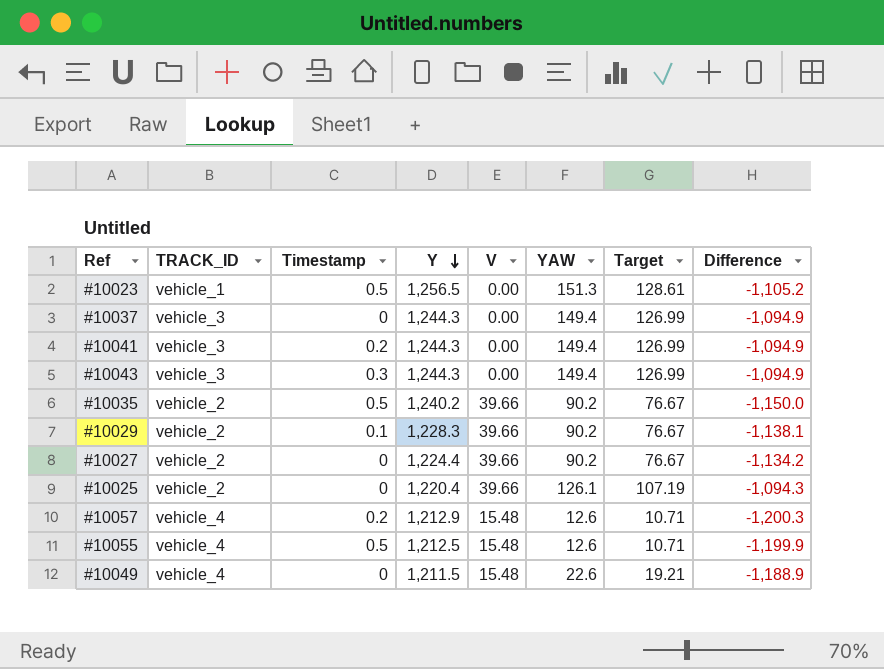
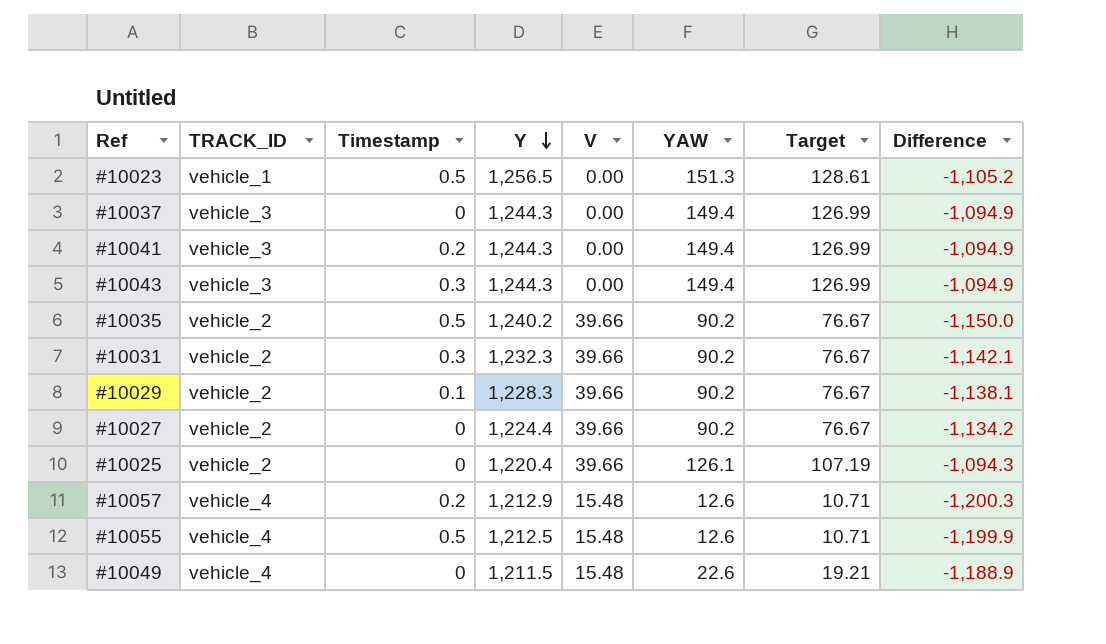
row #10031: none -> vehicle_2 | 0.3 | 1,232.3 | 39.66 | 90.2 | 76.67 | -1,142.1

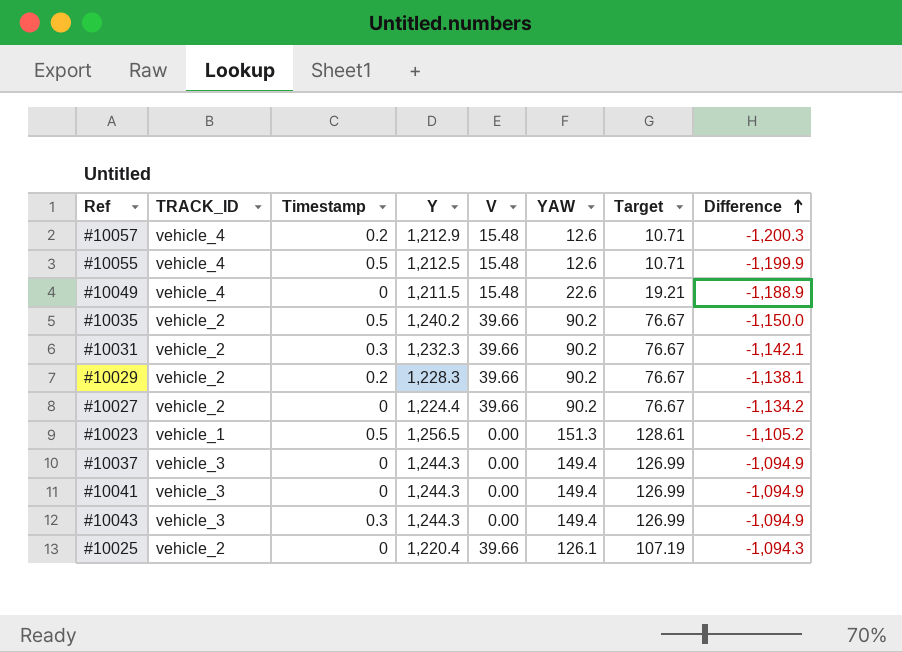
row order: Y descending -> Difference ascending
#10029 | Timestamp: 0.1 -> 0.2
#10041 | Timestamp: 0.2 -> 0

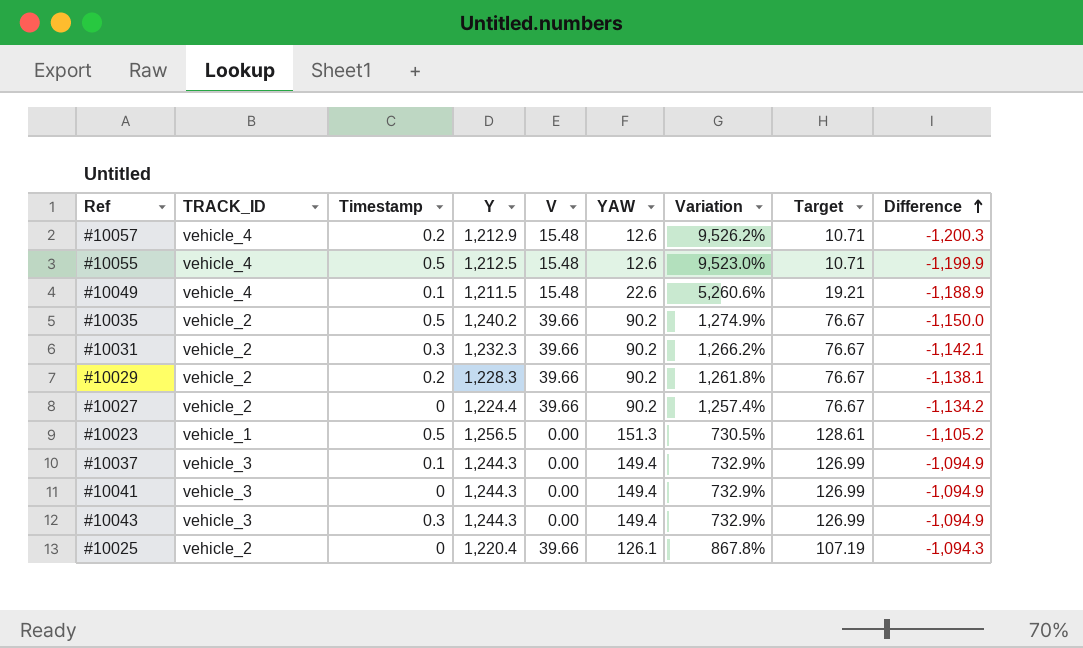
column Variation | formula: none -> ([Y] - [YAW]) / [YAW]
#10049 | Timestamp: 0 -> 0.1
#10037 | Timestamp: 0 -> 0.1

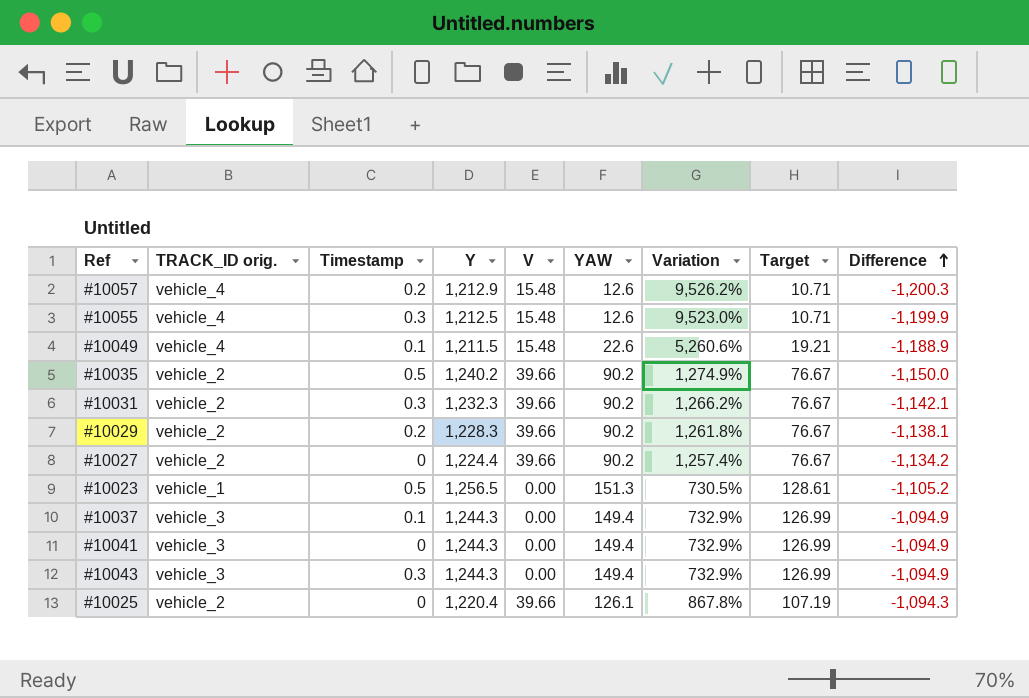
column name: TRACK_ID -> TRACK_ID orig.
#10055 | Timestamp: 0.5 -> 0.3

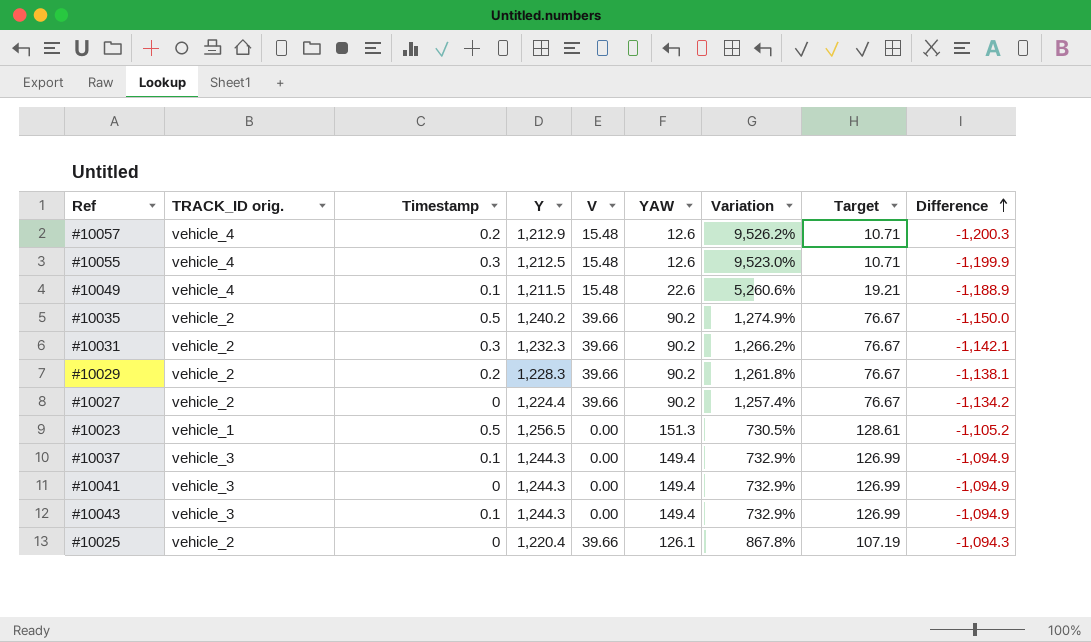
#10043 | Timestamp: 0.3 -> 0.1

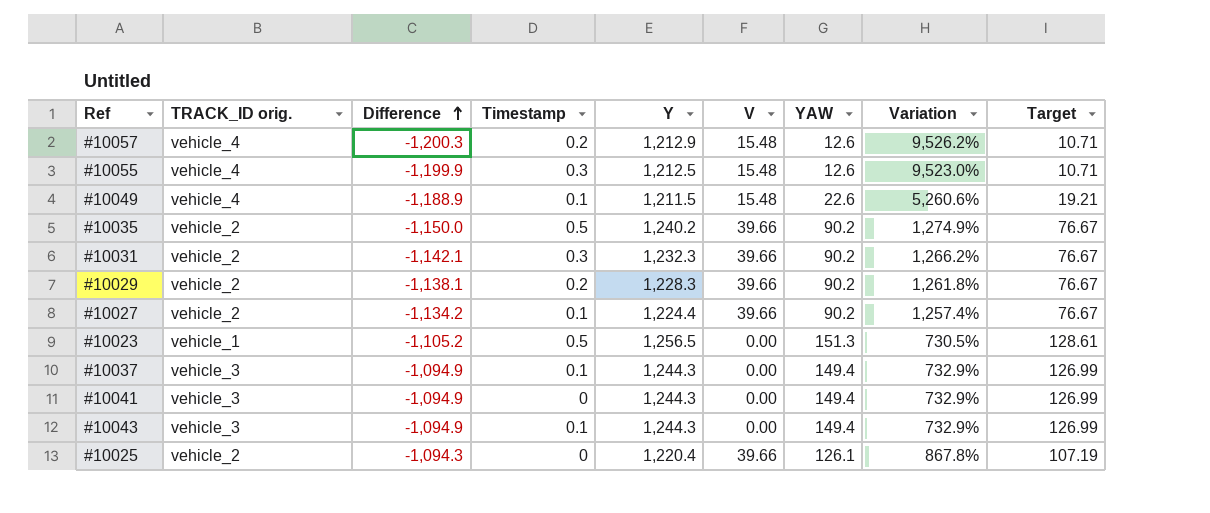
column Difference | position: 9 -> 3
#10027 | Timestamp: 0 -> 0.1

